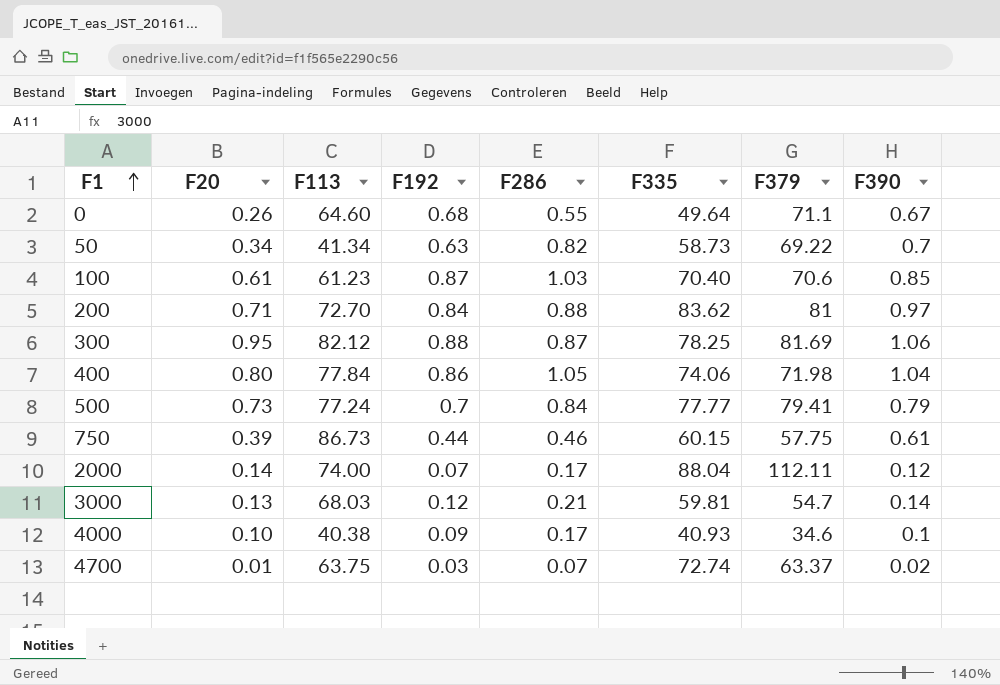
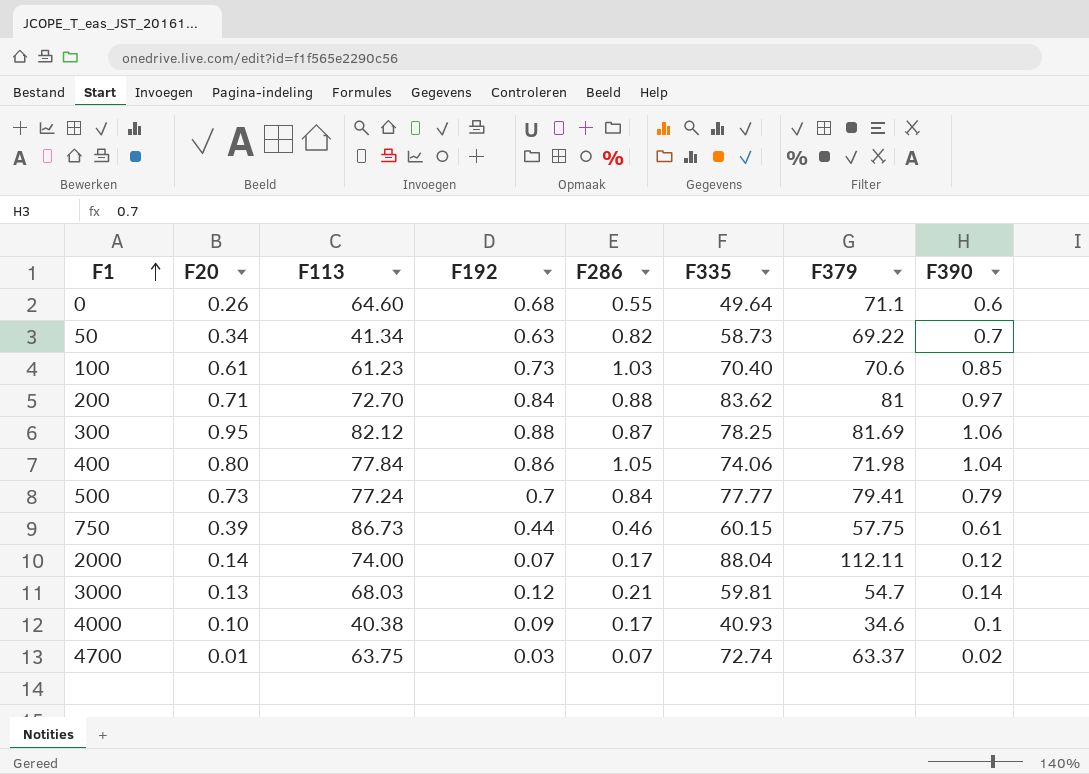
0 | F390: 0.67 -> 0.6
100 | F192: 0.87 -> 0.73

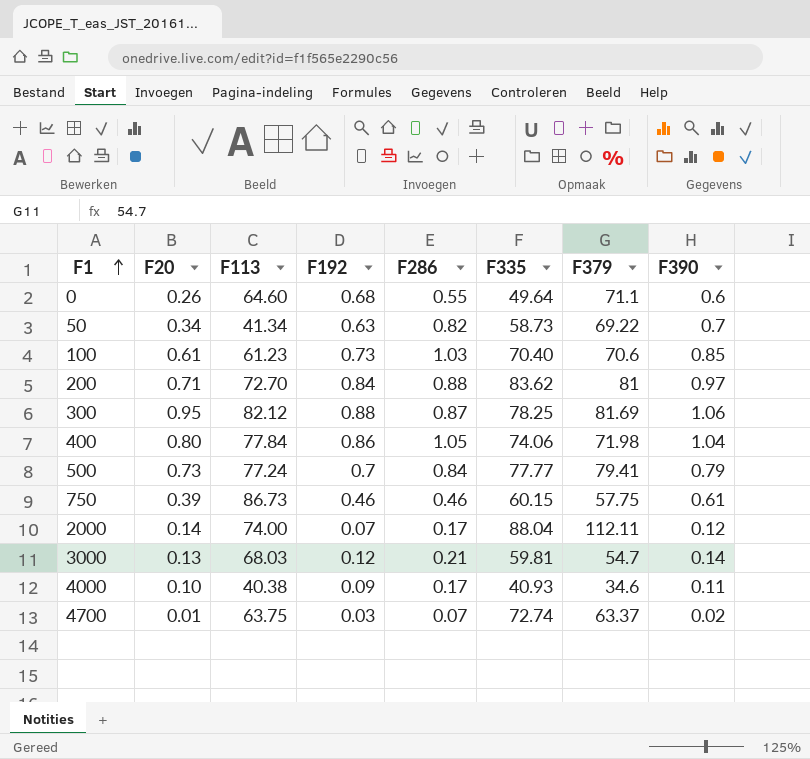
750 | F192: 0.44 -> 0.46
4000 | F390: 0.1 -> 0.11

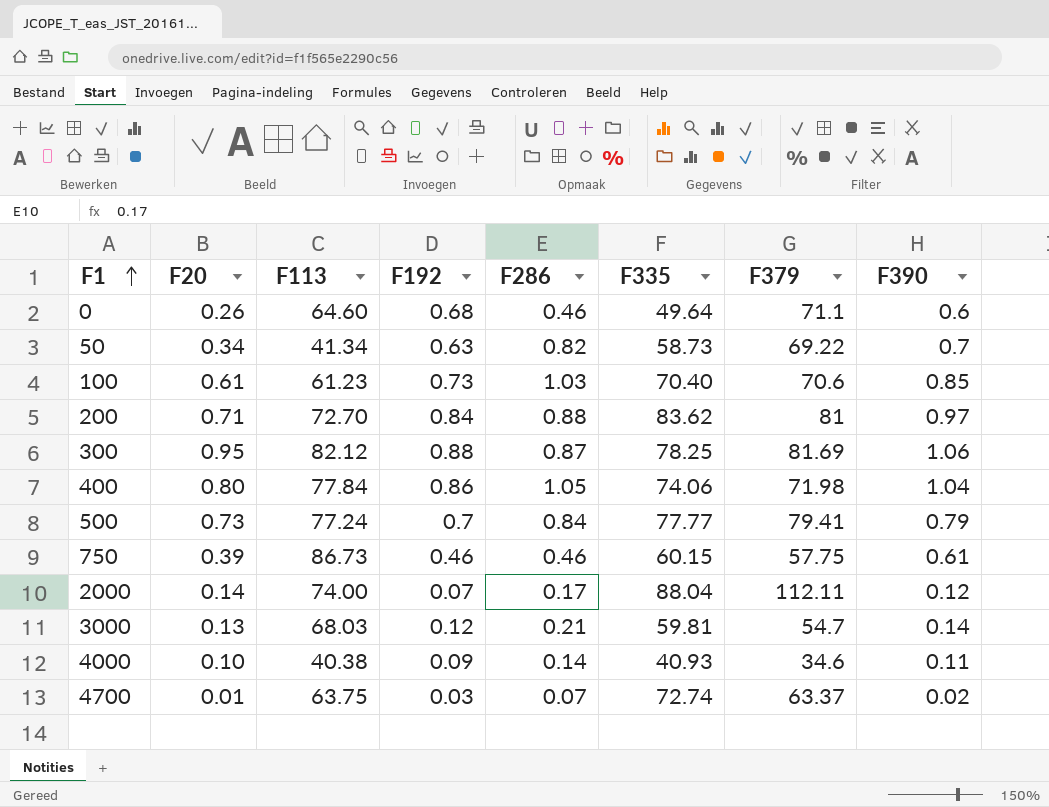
0 | F286: 0.55 -> 0.46
4000 | F286: 0.17 -> 0.14

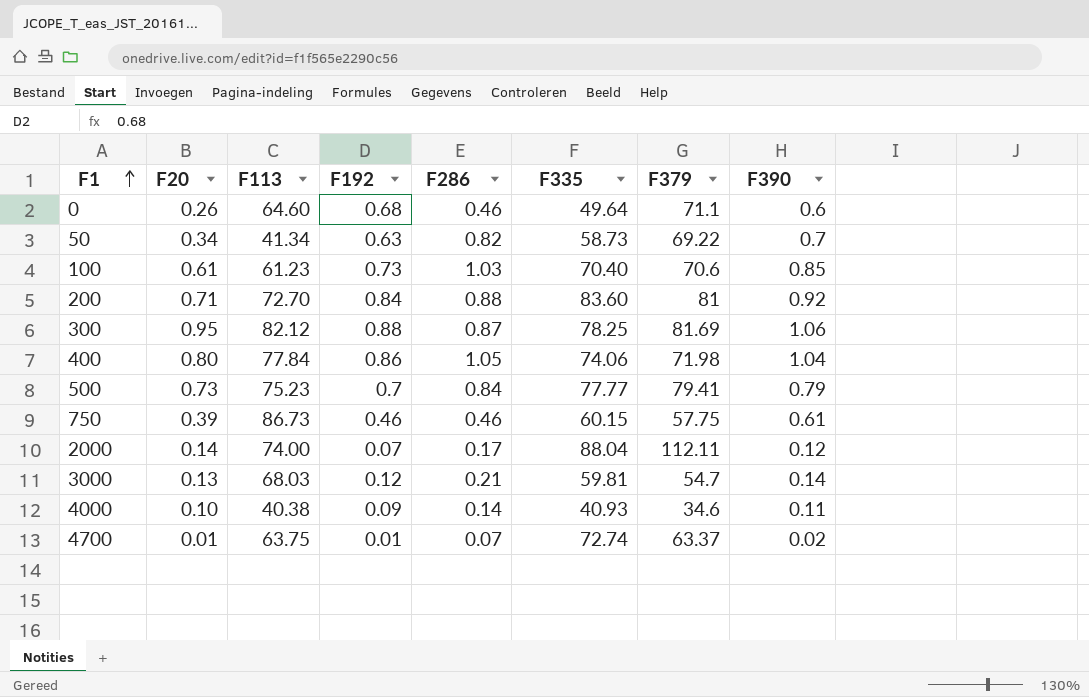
200 | F335: 83.62 -> 83.60
200 | F390: 0.97 -> 0.92
500 | F113: 77.24 -> 75.23
4700 | F192: 0.03 -> 0.01

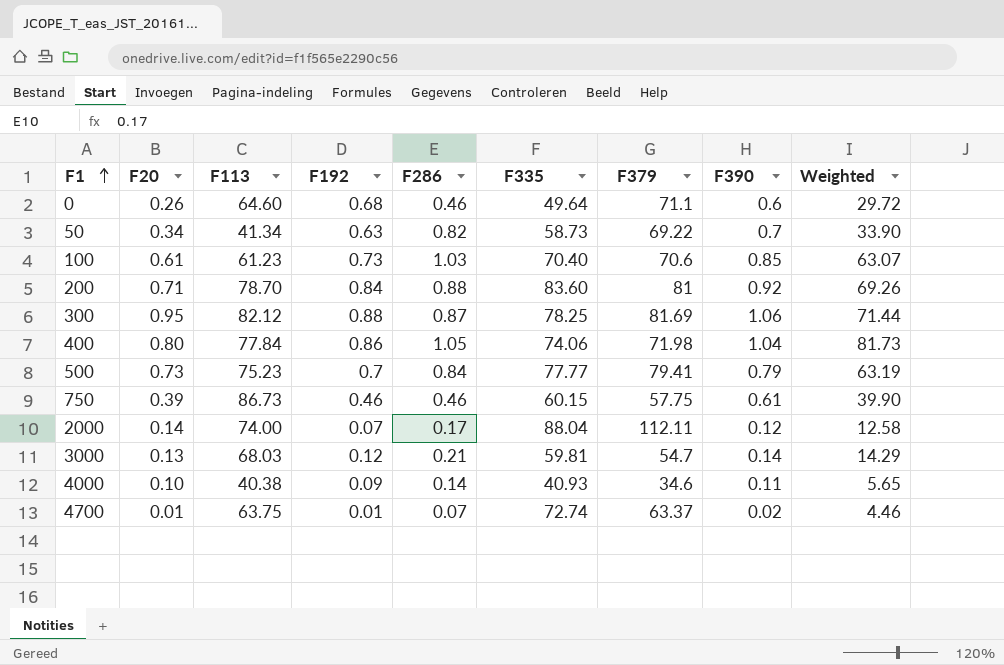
column Weighted | formula: none -> [F113] * [F286]
200 | F113: 72.70 -> 78.70

